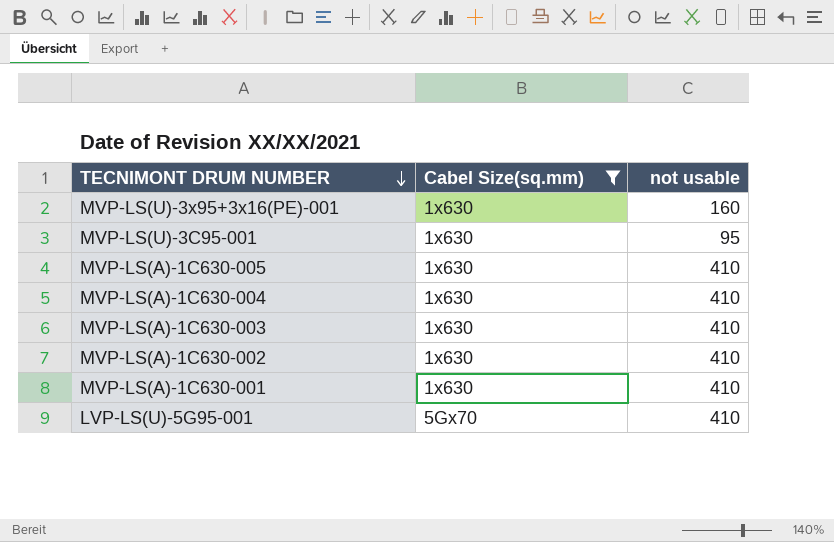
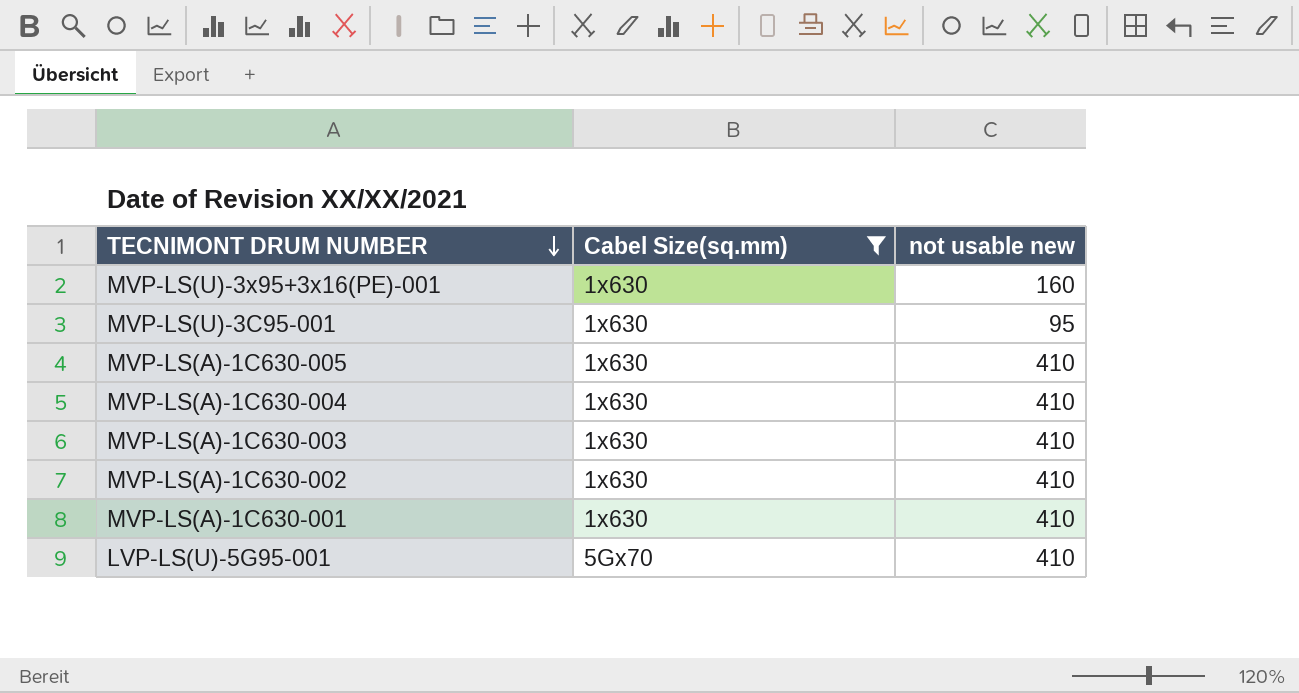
column name: not usable -> not usable new

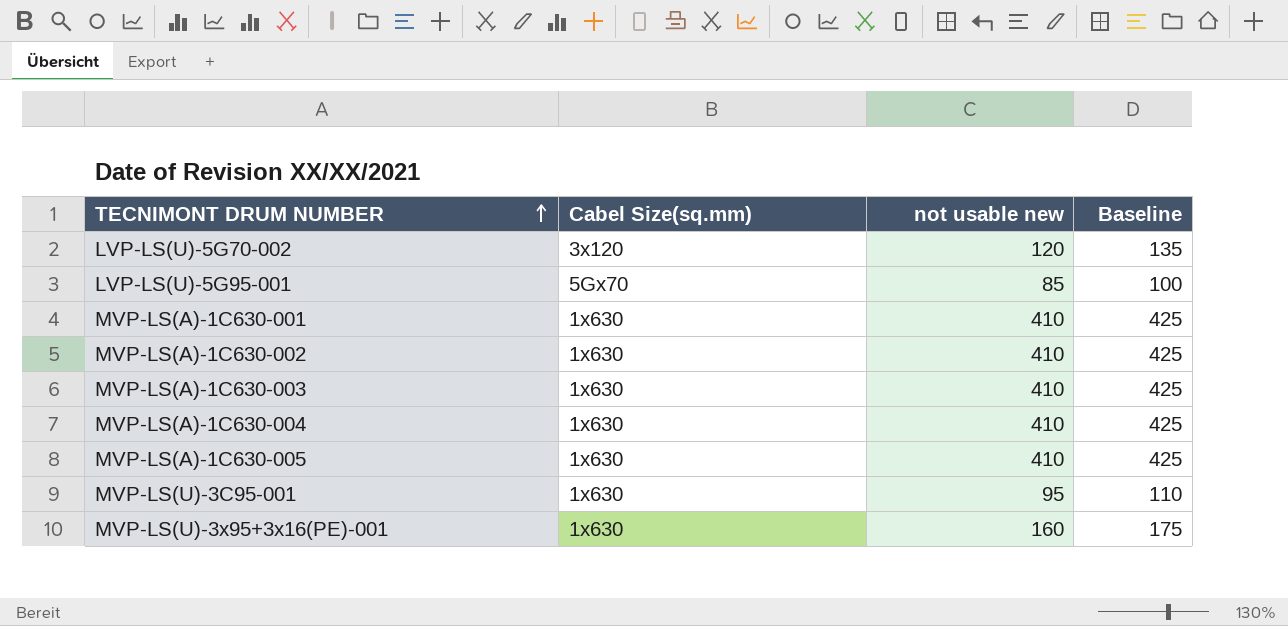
filter: Cabel Size(sq.mm) != 3x120 -> none
row order: TECNIMONT DRUM NUMBER descending -> TECNIMONT DRUM NUMBER ascending
column Baseline | formula: none -> [not usable new] + 15
LVP-LS(U)-5G95-001 | not usable new: 410 -> 85

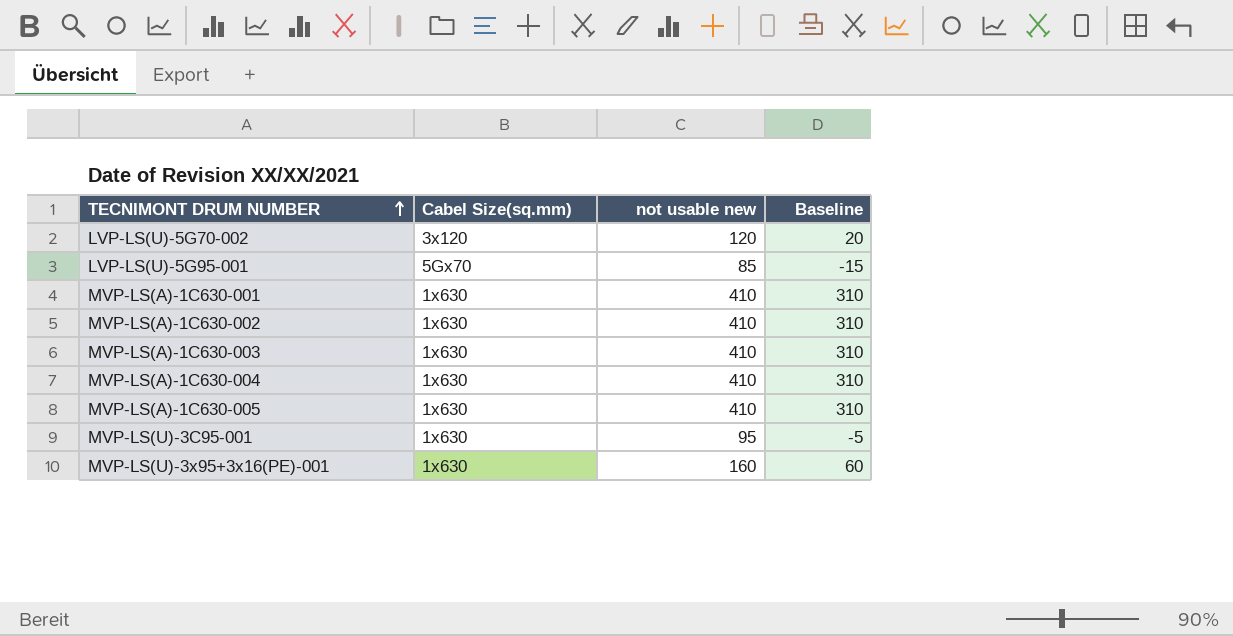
column Baseline | formula: [not usable new] + 15 -> [not usable new] - 100

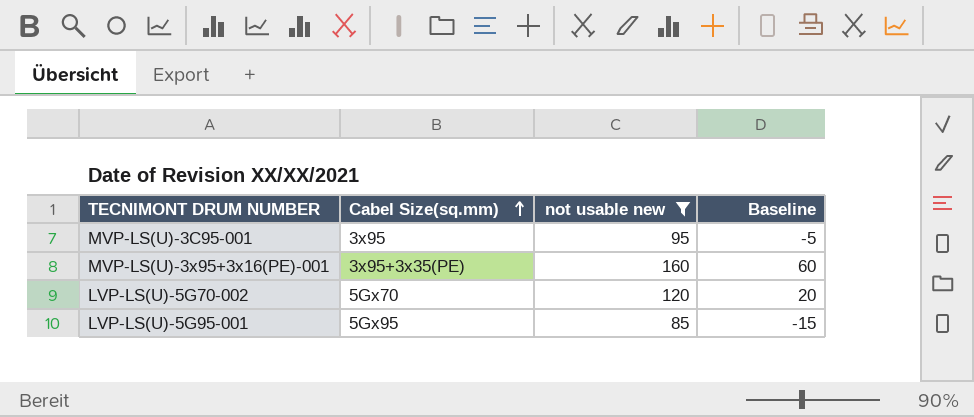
filter: none -> not usable new != 410
row order: TECNIMONT DRUM NUMBER ascending -> Cabel Size(sq.mm) ascending
MVP-LS(U)-3C95-001 | Cabel Size(sq.mm): 1x630 -> 3x95
MVP-LS(U)-3x95+3x16(PE)-001 | Cabel Size(sq.mm): 1x630 -> 3x95+3x35(PE)
LVP-LS(U)-5G70-002 | Cabel Size(sq.mm): 3x120 -> 5Gx70
LVP-LS(U)-5G95-001 | Cabel Size(sq.mm): 5Gx70 -> 5Gx95

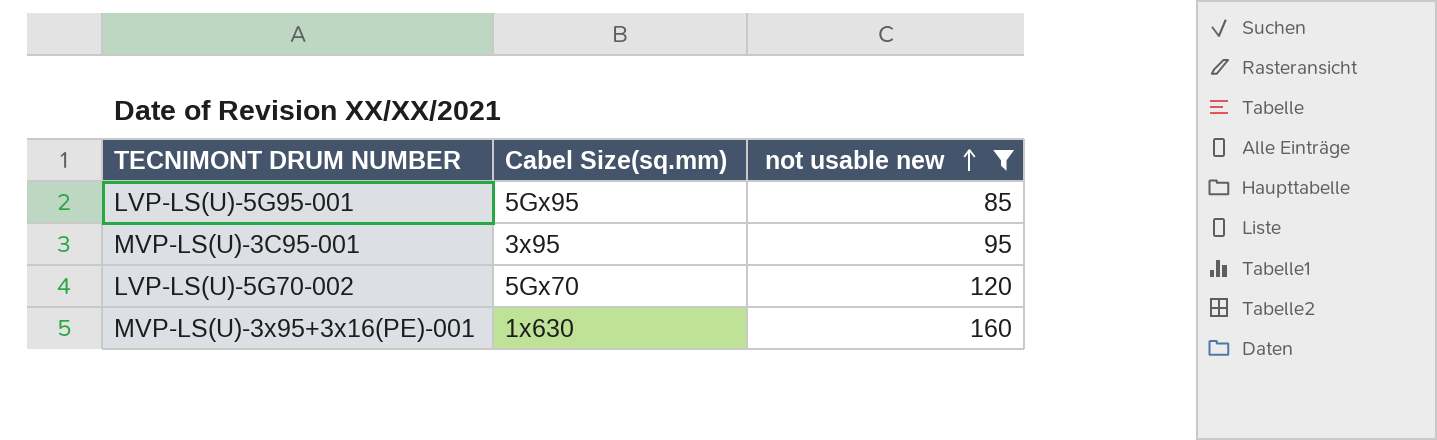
row order: Cabel Size(sq.mm) ascending -> not usable new ascending
column Baseline | formula: [not usable new] - 100 -> none
MVP-LS(U)-3x95+3x16(PE)-001 | Cabel Size(sq.mm): 3x95+3x35(PE) -> 1x630

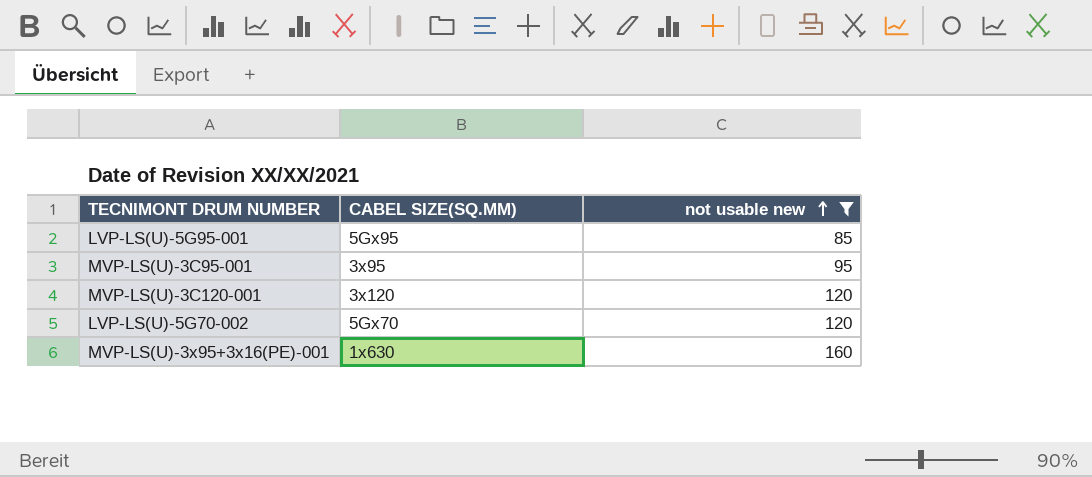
column name: Cabel Size(sq.mm) -> CABEL SIZE(SQ.MM)
row MVP-LS(U)-3C120-001: none -> 3x120 | 120

